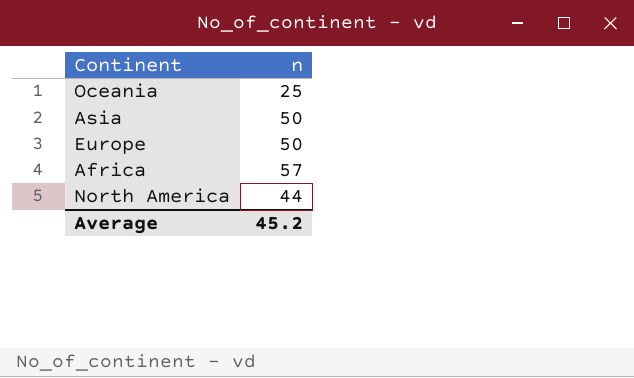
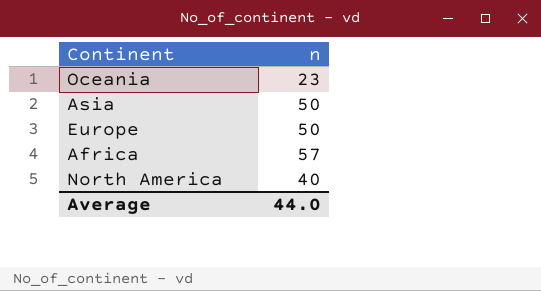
Oceania | n: 25 -> 23
North America | n: 44 -> 40
Average | n: 45.2 -> 44.0

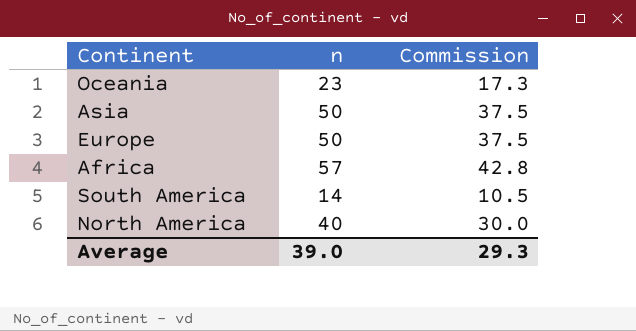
column Commission | formula: none -> [n] * 0.75
row South America: none -> 14 | 10.5
Average | n: 44.0 -> 39.0

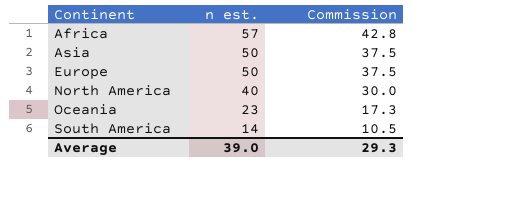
row order: none -> Continent ascending
column name: n -> n est.

